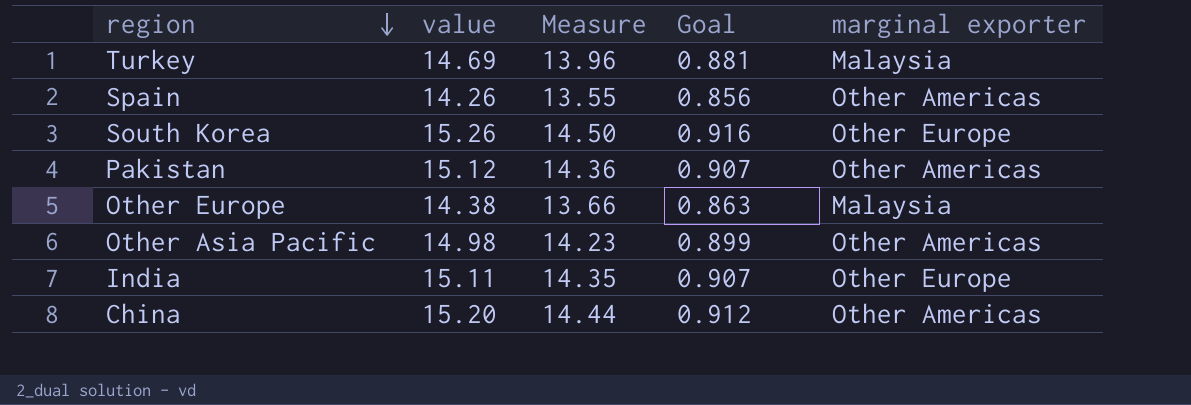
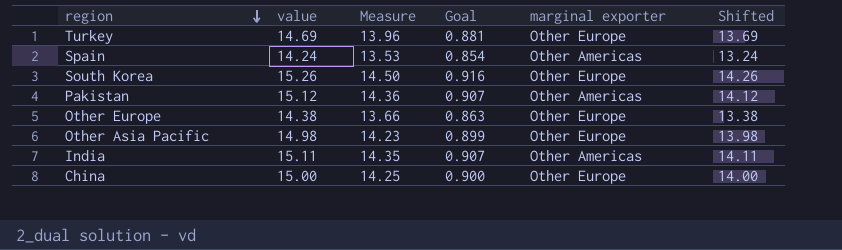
column Shifted | formula: none -> [value] - 1
Turkey | marginal exporter: Malaysia -> Other Europe
Spain | value: 14.26 -> 14.24
Spain | Measure: 13.55 -> 13.53
Spain | Goal: 0.856 -> 0.854
Other Europe | marginal exporter: Malaysia -> Other Europe
Other Asia Pacific | marginal exporter: Other Americas -> Other Europe
India | marginal exporter: Other Europe -> Other Americas
China | value: 15.20 -> 15.00
China | Measure: 14.44 -> 14.25
China | Goal: 0.912 -> 0.900
China | marginal exporter: Other Americas -> Other Europe

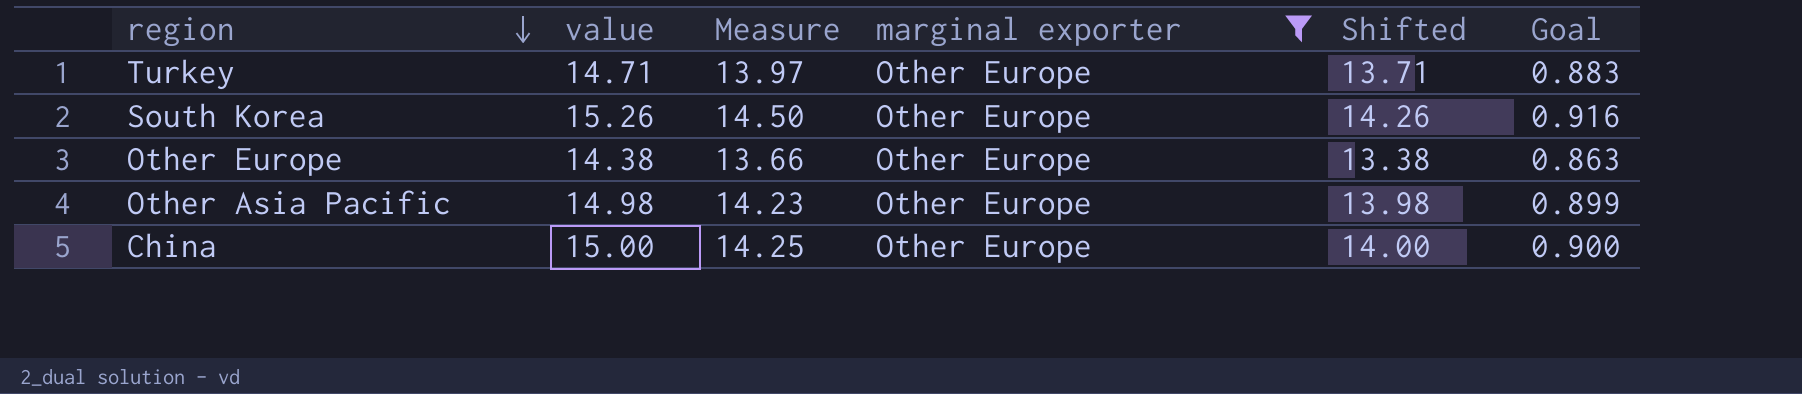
filter: none -> marginal exporter = Other Europe
column Goal | position: 4 -> 6
Turkey | value: 14.69 -> 14.71
Turkey | Measure: 13.96 -> 13.97
Turkey | Shifted: 13.69 -> 13.71
Turkey | Goal: 0.881 -> 0.883

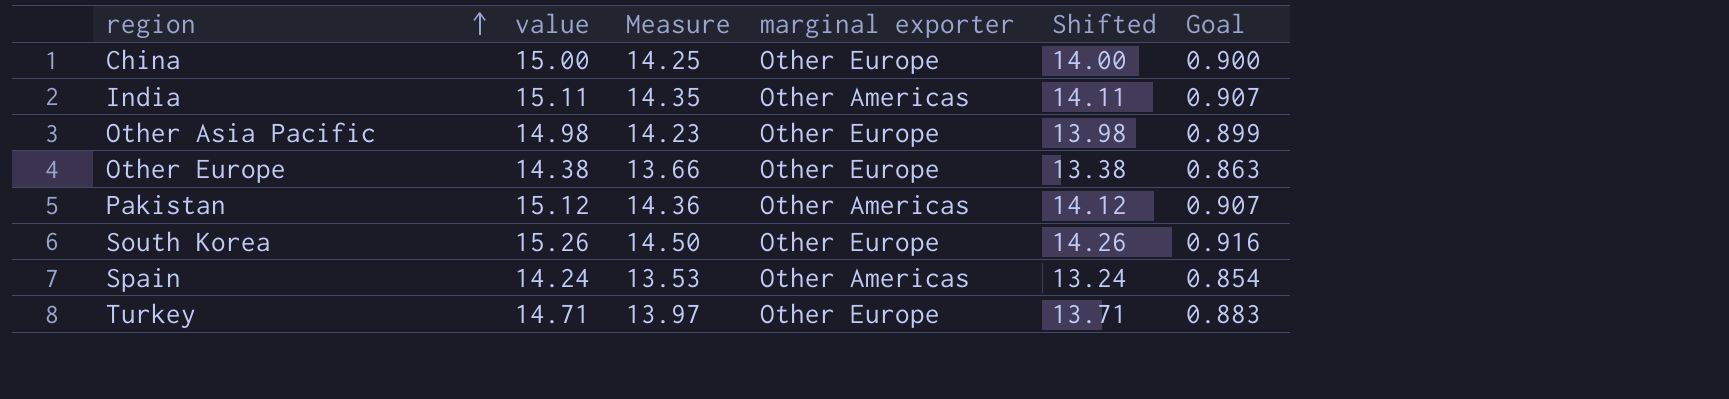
filter: marginal exporter = Other Europe -> none
row order: region descending -> region ascending

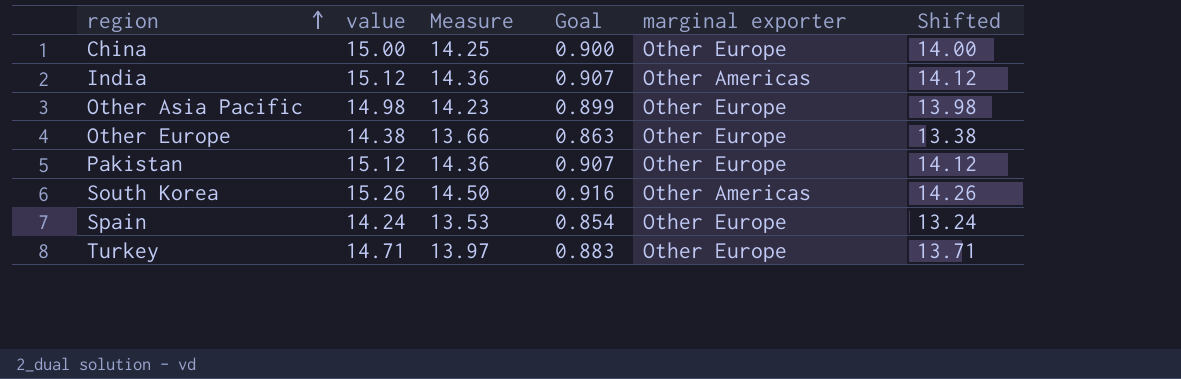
column Goal | position: 6 -> 4
India | value: 15.11 -> 15.12
India | Measure: 14.35 -> 14.36
India | Shifted: 14.11 -> 14.12
Pakistan | marginal exporter: Other Americas -> Other Europe
South Korea | marginal exporter: Other Europe -> Other Americas
Spain | marginal exporter: Other Americas -> Other Europe

